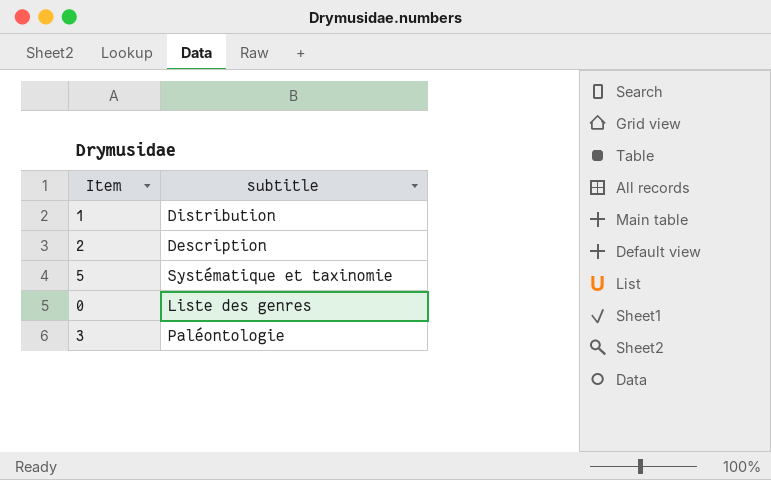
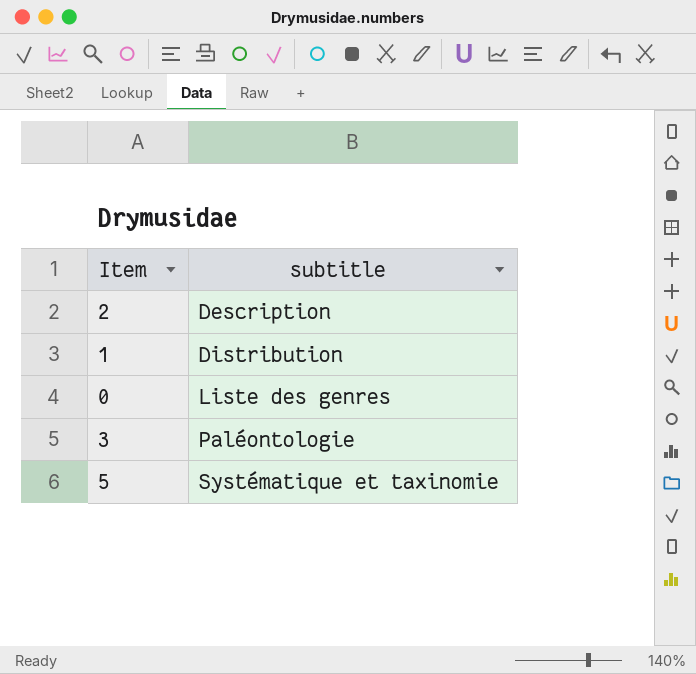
row order: none -> subtitle ascending

